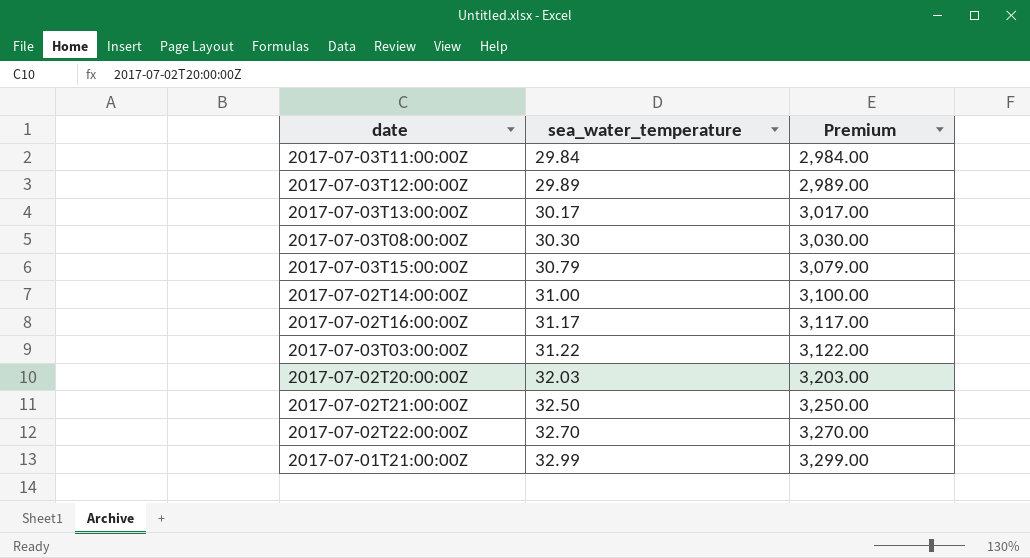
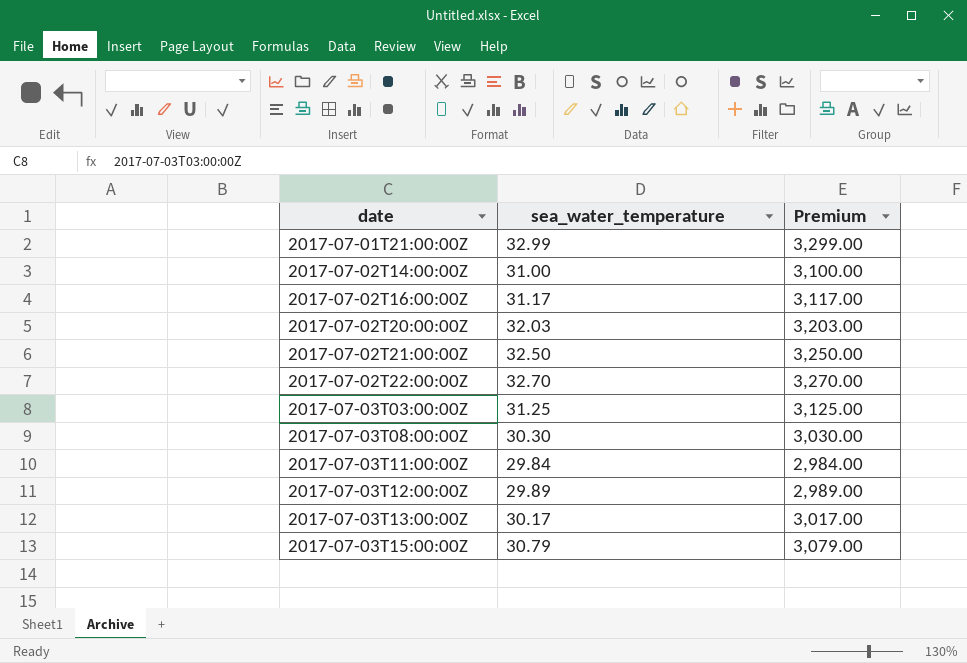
row order: sea_water_temperature ascending -> date ascending
2017-07-03T03:00:00Z | sea_water_temperature: 31.22 -> 31.25
2017-07-03T03:00:00Z | Premium: 3,122.00 -> 3,125.00

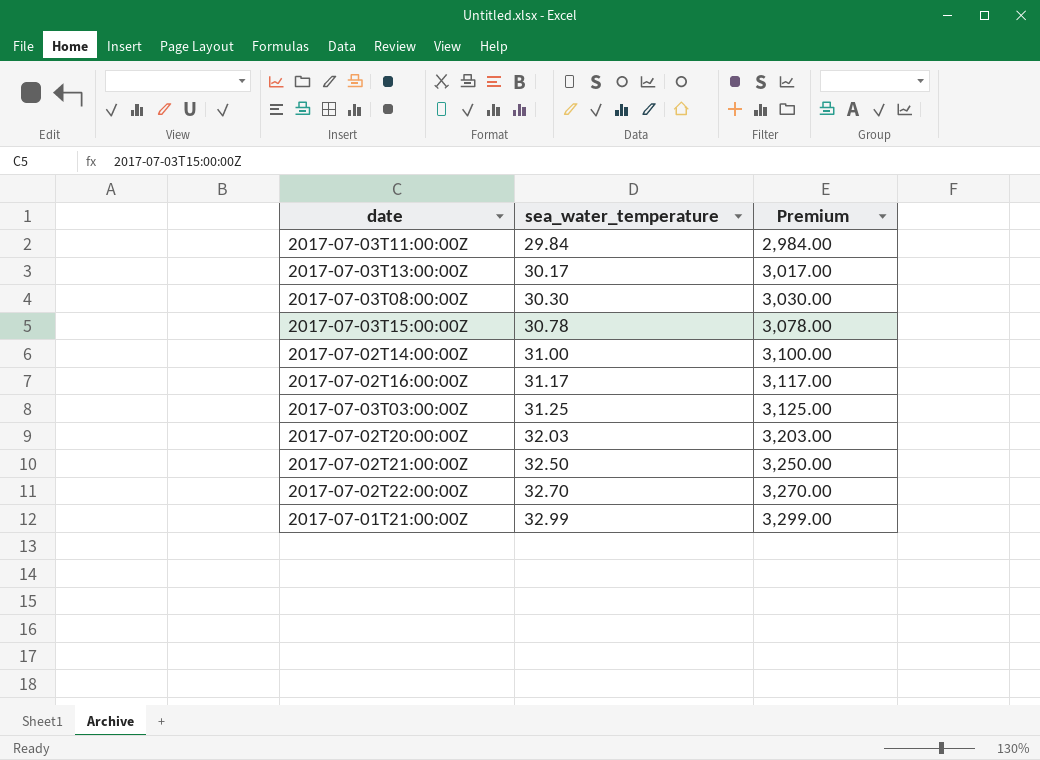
row order: date ascending -> sea_water_temperature ascending
row 2017-07-03T12:00:00Z: 29.89 | 2,989.00 -> none
2017-07-03T15:00:00Z | sea_water_temperature: 30.79 -> 30.78
2017-07-03T15:00:00Z | Premium: 3,079.00 -> 3,078.00

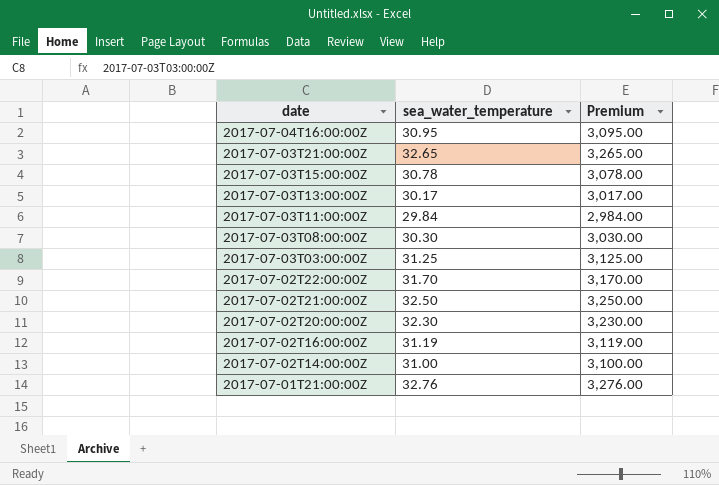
row order: sea_water_temperature ascending -> date descending
row 2017-07-04T16:00:00Z: none -> 30.95 | 3,095.00
row 2017-07-03T21:00:00Z: none -> 32.65 | 3,265.00
2017-07-02T22:00:00Z | sea_water_temperature: 32.70 -> 31.70
2017-07-02T22:00:00Z | Premium: 3,270.00 -> 3,170.00
2017-07-02T20:00:00Z | sea_water_temperature: 32.03 -> 32.30
2017-07-02T20:00:00Z | Premium: 3,203.00 -> 3,230.00
2017-07-02T16:00:00Z | sea_water_temperature: 31.17 -> 31.19
2017-07-02T16:00:00Z | Premium: 3,117.00 -> 3,119.00
2017-07-01T21:00:00Z | sea_water_temperature: 32.99 -> 32.76
2017-07-01T21:00:00Z | Premium: 3,299.00 -> 3,276.00

